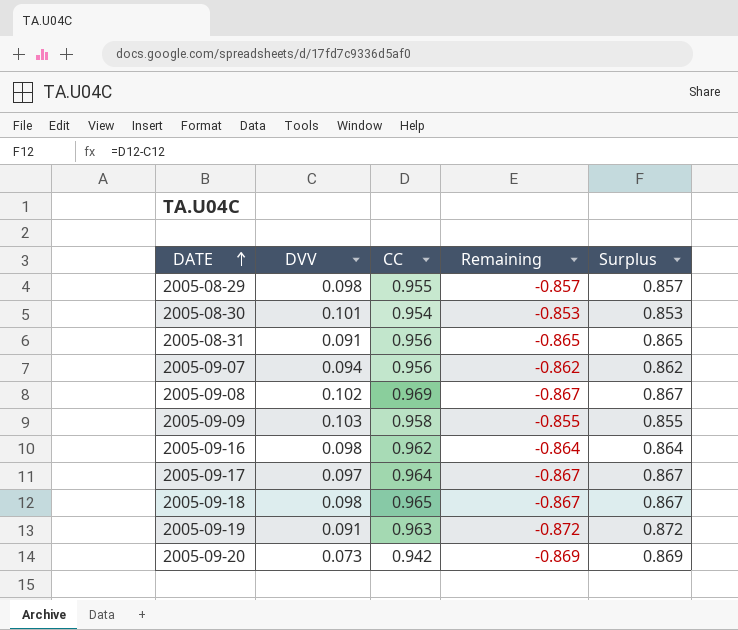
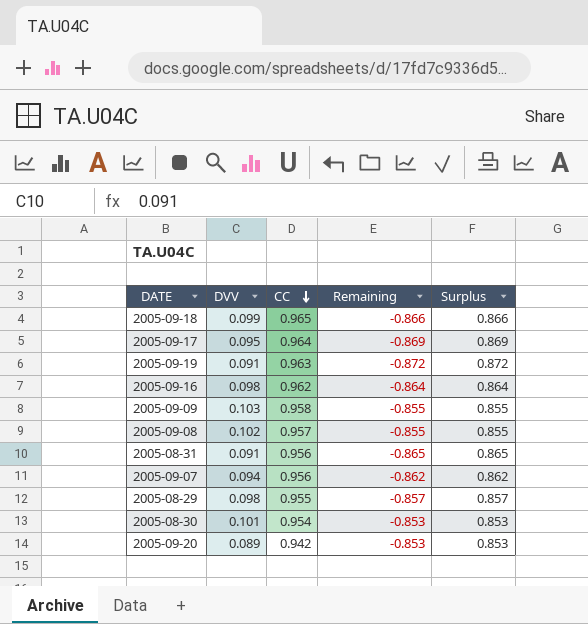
row order: DATE ascending -> CC descending
2005-09-18 | DVV: 0.098 -> 0.099
2005-09-18 | Remaining: -0.867 -> -0.866
2005-09-18 | Surplus: 0.867 -> 0.866
2005-09-17 | DVV: 0.097 -> 0.095
2005-09-17 | Remaining: -0.867 -> -0.869
2005-09-17 | Surplus: 0.867 -> 0.869
2005-09-08 | CC: 0.969 -> 0.957
2005-09-08 | Remaining: -0.867 -> -0.855
2005-09-08 | Surplus: 0.867 -> 0.855
2005-09-20 | DVV: 0.073 -> 0.089
2005-09-20 | Remaining: -0.869 -> -0.853
2005-09-20 | Surplus: 0.869 -> 0.853

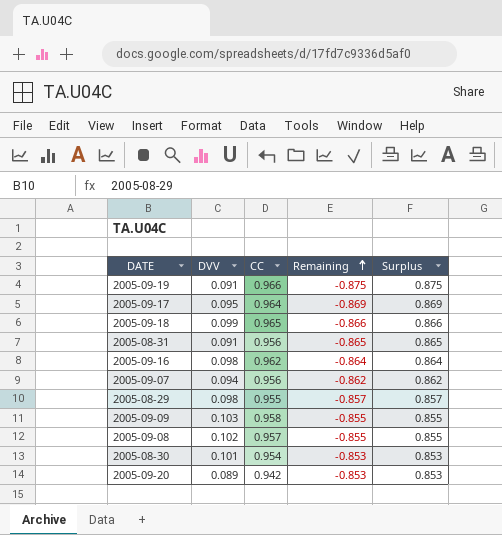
row order: CC descending -> Remaining ascending
2005-09-19 | CC: 0.963 -> 0.966
2005-09-19 | Remaining: -0.872 -> -0.875
2005-09-19 | Surplus: 0.872 -> 0.875

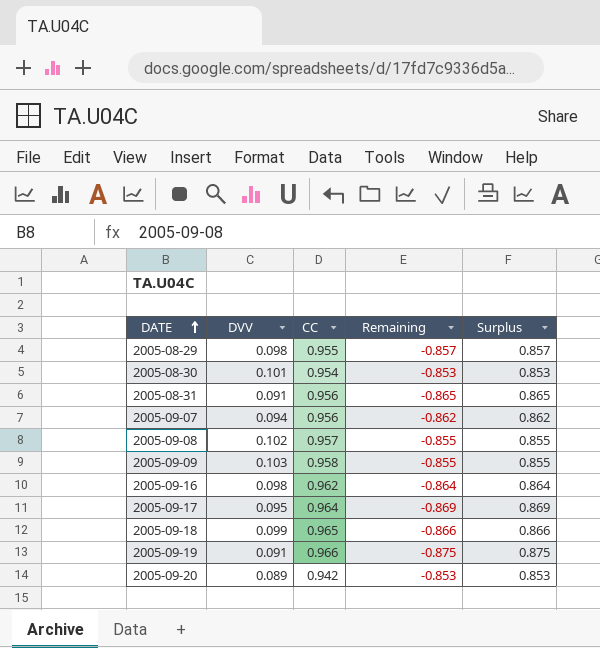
row order: Remaining ascending -> DATE ascending

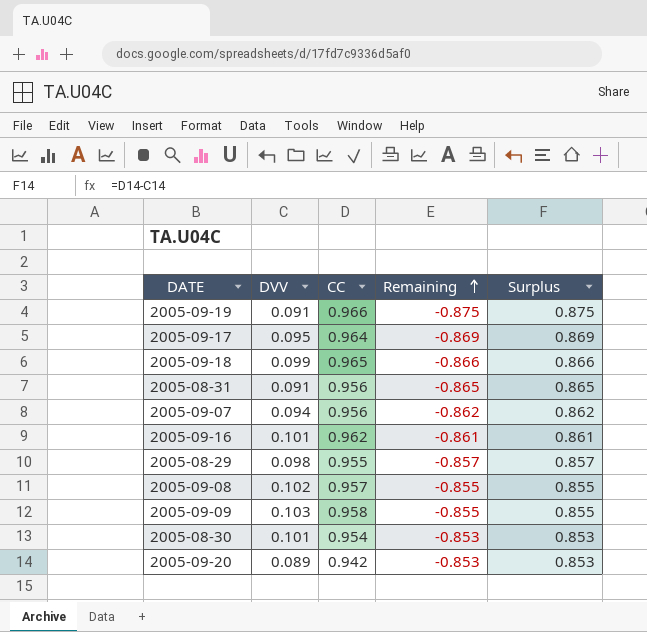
row order: DATE ascending -> Remaining ascending
2005-09-16 | DVV: 0.098 -> 0.101
2005-09-16 | Remaining: -0.864 -> -0.861
2005-09-16 | Surplus: 0.864 -> 0.861

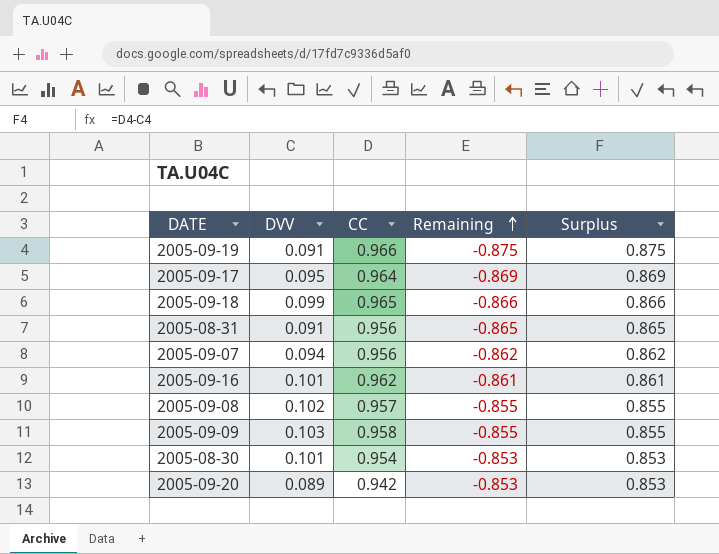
row 2005-08-29: 0.098 | 0.955 | -0.857 | 0.857 -> none

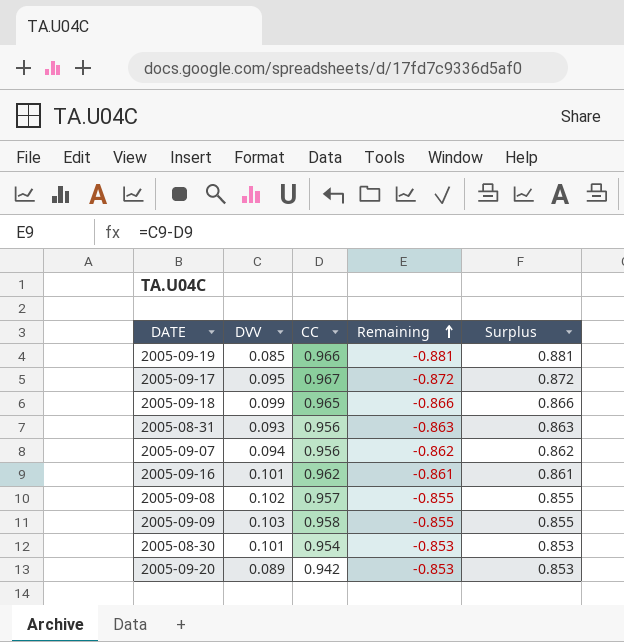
2005-09-19 | DVV: 0.091 -> 0.085
2005-09-19 | Remaining: -0.875 -> -0.881
2005-09-19 | Surplus: 0.875 -> 0.881
2005-09-17 | CC: 0.964 -> 0.967
2005-09-17 | Remaining: -0.869 -> -0.872
2005-09-17 | Surplus: 0.869 -> 0.872
2005-08-31 | DVV: 0.091 -> 0.093
2005-08-31 | Remaining: -0.865 -> -0.863
2005-08-31 | Surplus: 0.865 -> 0.863

